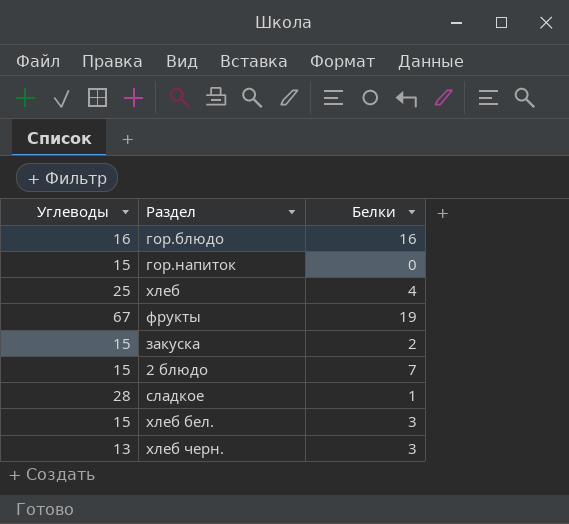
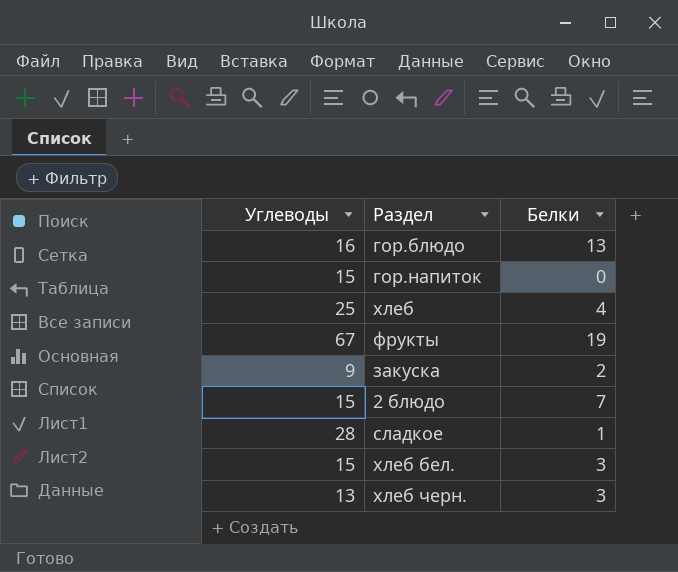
гор.блюдо | Белки: 16 -> 13
закуска | Углеводы: 15 -> 9

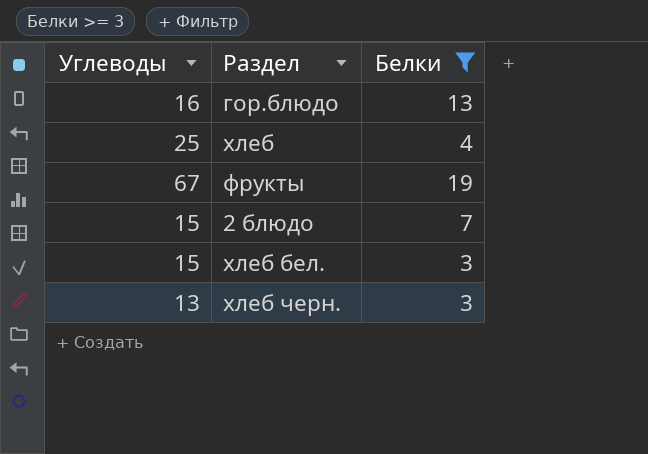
filter: none -> Белки >= 3

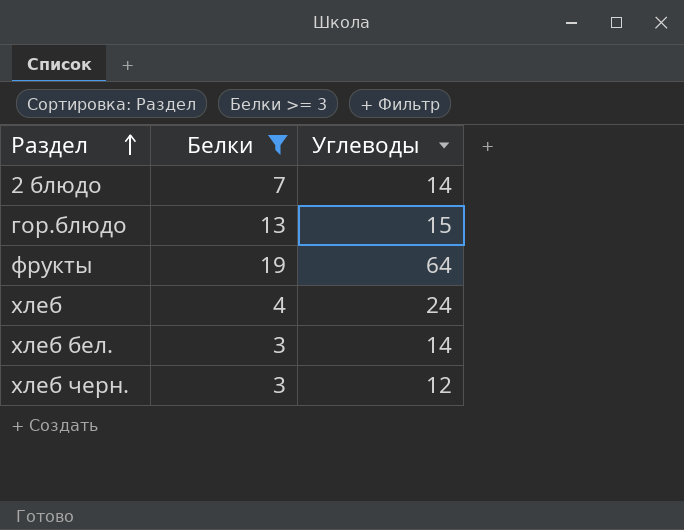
row order: none -> Раздел ascending
column Углеводы | position: 1 -> 3
2 блюдо | Углеводы: 15 -> 14
гор.блюдо | Углеводы: 16 -> 15
фрукты | Углеводы: 67 -> 64
хлеб | Углеводы: 25 -> 24
хлеб бел. | Углеводы: 15 -> 14
хлеб черн. | Углеводы: 13 -> 12

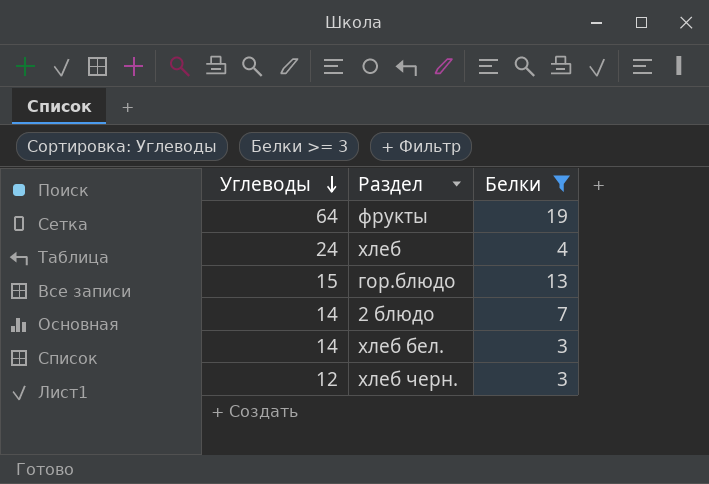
row order: Раздел ascending -> Углеводы descending
column Углеводы | position: 3 -> 1

